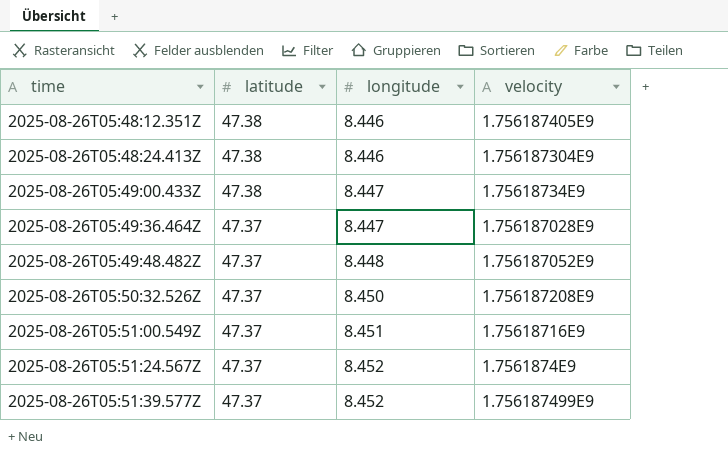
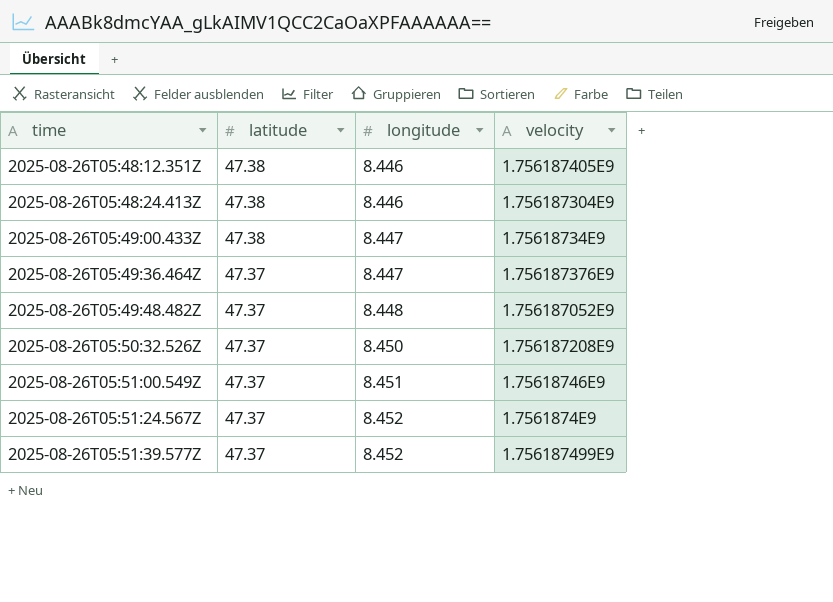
2025-08-26T05:49:36.464Z | velocity: 1.756187028E9 -> 1.756187376E9
2025-08-26T05:51:00.549Z | velocity: 1.75618716E9 -> 1.75618746E9

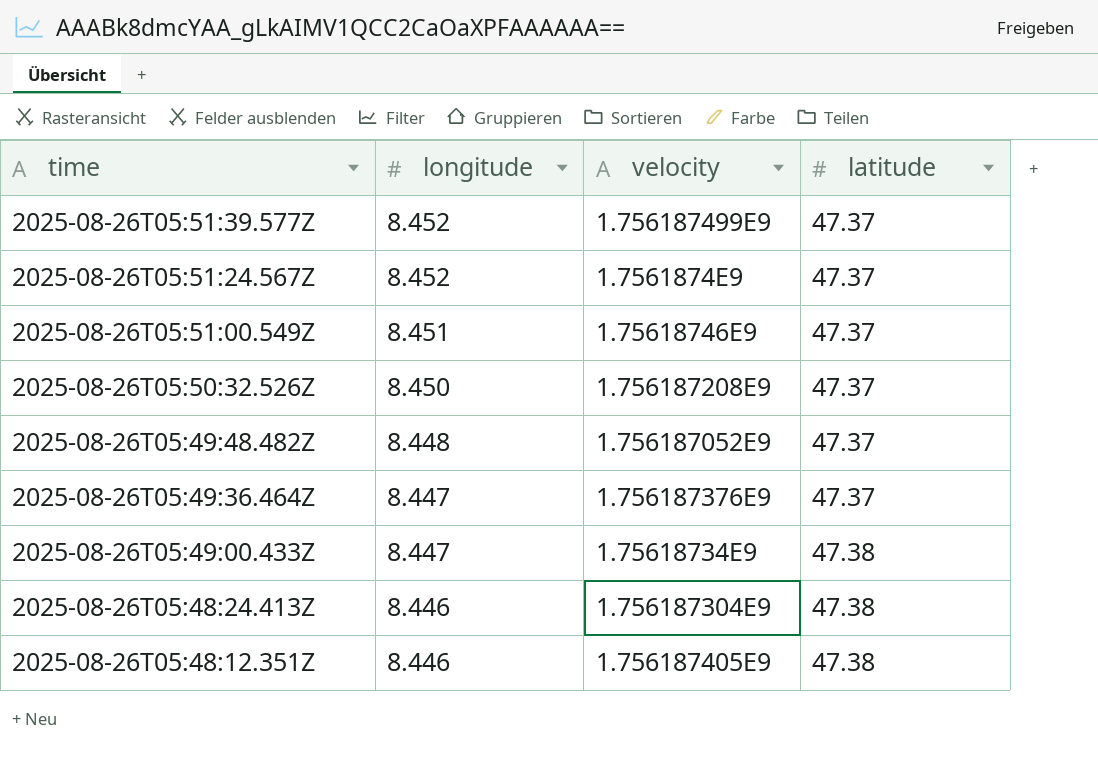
row order: time ascending -> time descending
column latitude | position: 2 -> 4

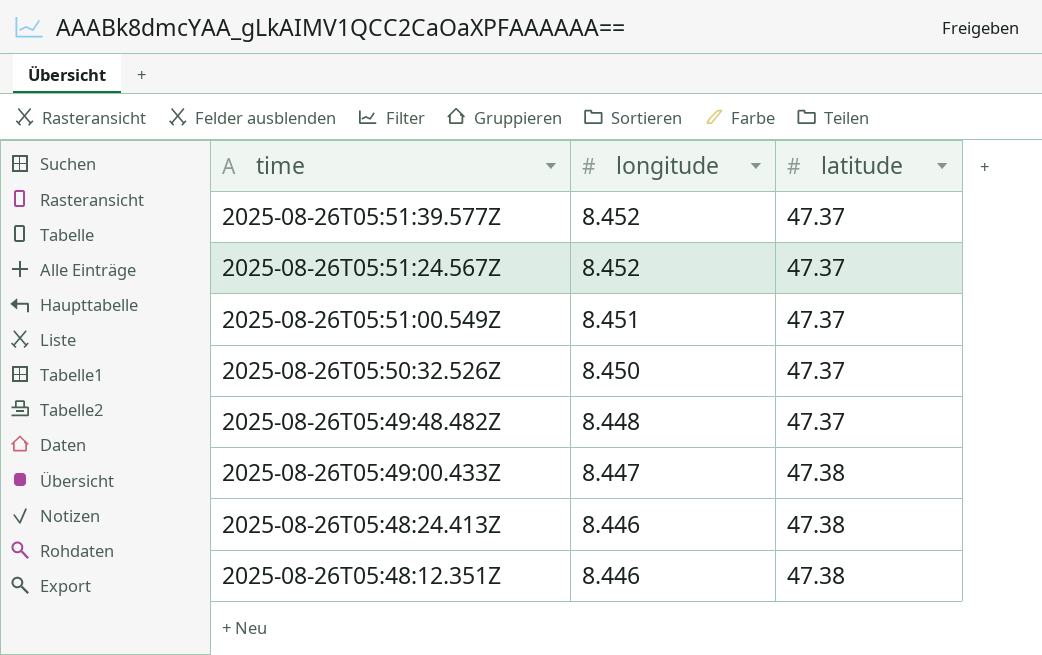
column velocity | position: 3 -> none
row 2025-08-26T05:49:36.464Z: 8.447 | 1.756187376E9 | 47.37 -> none

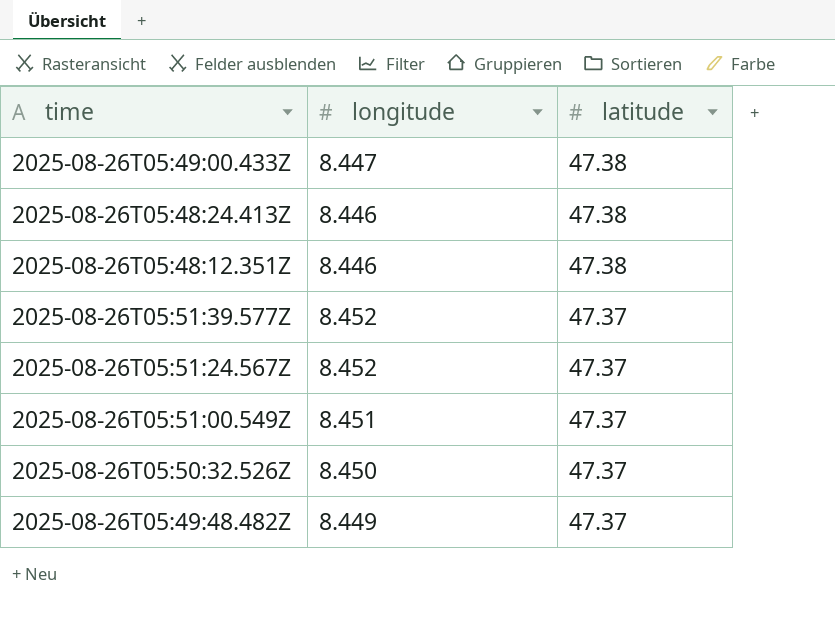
row order: time descending -> latitude descending
2025-08-26T05:49:48.482Z | longitude: 8.448 -> 8.449

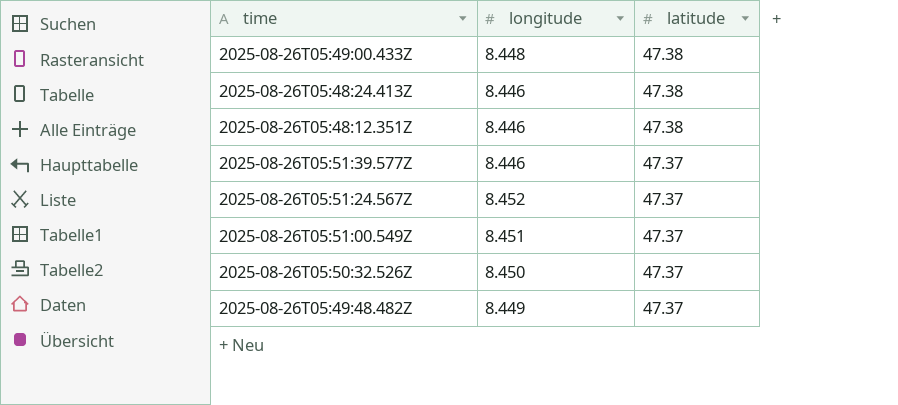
2025-08-26T05:49:00.433Z | longitude: 8.447 -> 8.448
2025-08-26T05:51:39.577Z | longitude: 8.452 -> 8.446

